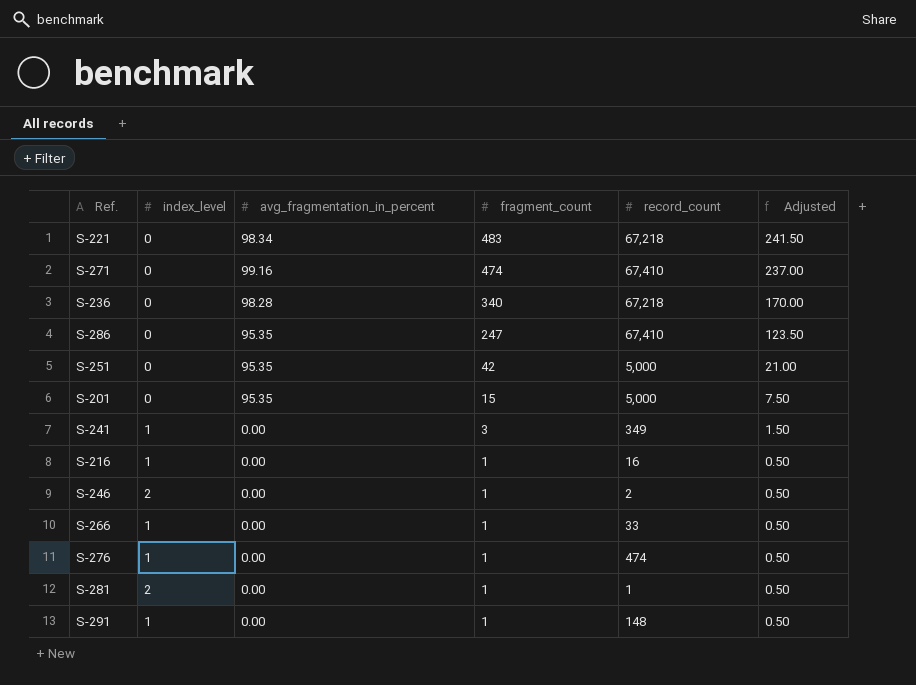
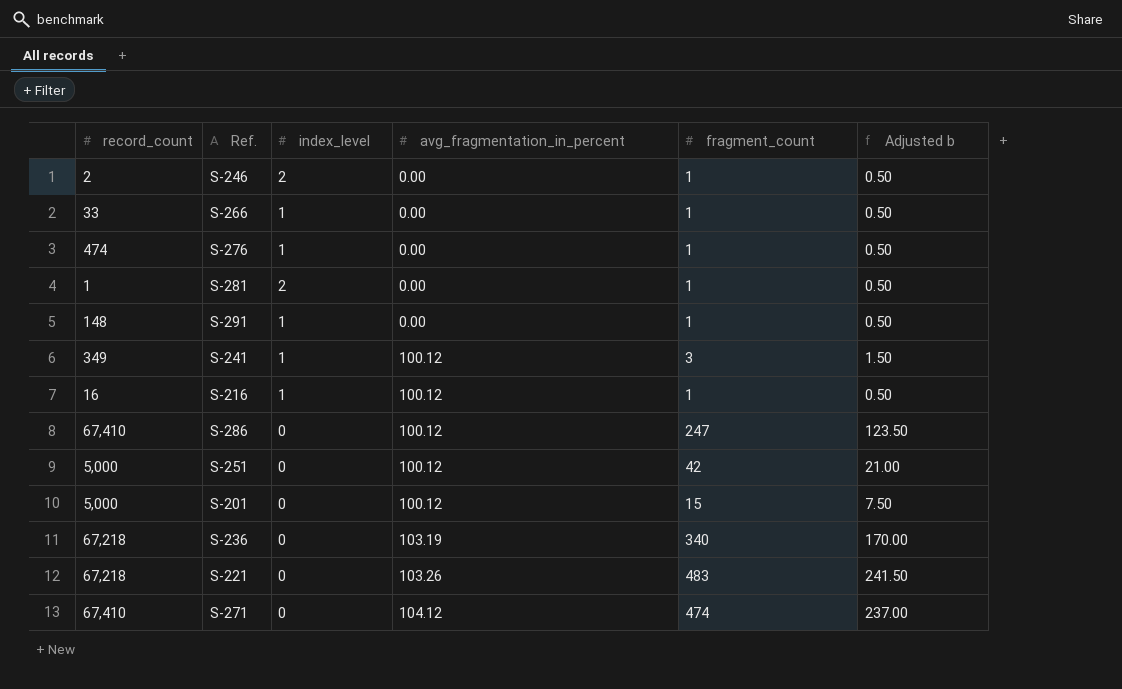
row order: fragment_count descending -> avg_fragmentation_in_percent ascending
column record_count | position: 5 -> 1
column name: Adjusted -> Adjusted b
S-241 | avg_fragmentation_in_percent: 0.00 -> 100.12
S-216 | avg_fragmentation_in_percent: 0.00 -> 100.12
S-286 | avg_fragmentation_in_percent: 95.35 -> 100.12
S-251 | avg_fragmentation_in_percent: 95.35 -> 100.12
S-201 | avg_fragmentation_in_percent: 95.35 -> 100.12
S-236 | avg_fragmentation_in_percent: 98.28 -> 103.19
S-221 | avg_fragmentation_in_percent: 98.34 -> 103.26
S-271 | avg_fragmentation_in_percent: 99.16 -> 104.12

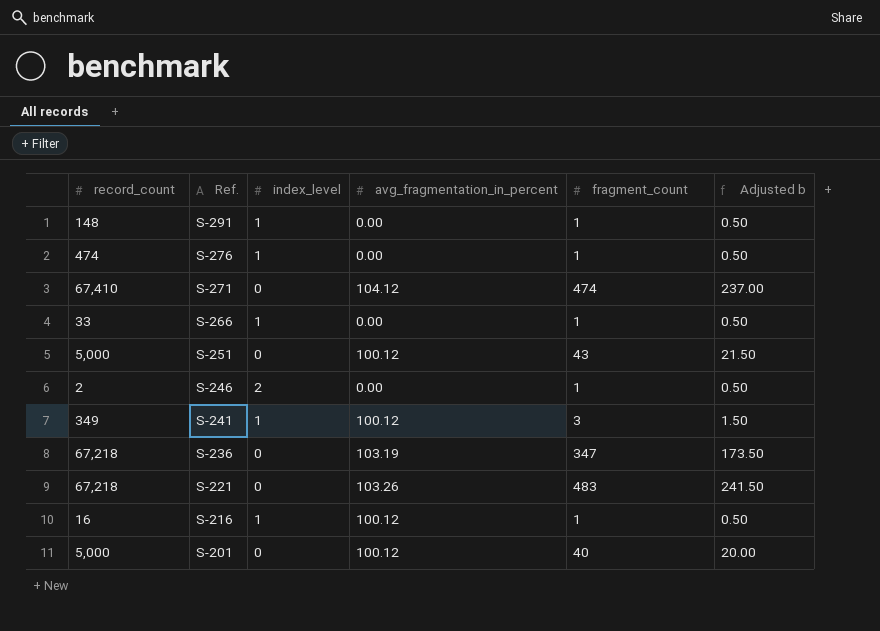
row order: avg_fragmentation_in_percent ascending -> Ref. descending
row S-281: 1 | 2 | 0.00 | 1 | 0.50 -> none
row S-286: 67,410 | 0 | 100.12 | 247 | 123.50 -> none
S-251 | fragment_count: 42 -> 43
S-251 | Adjusted b: 21.00 -> 21.50
S-236 | fragment_count: 340 -> 347
S-236 | Adjusted b: 170.00 -> 173.50
S-201 | fragment_count: 15 -> 40
S-201 | Adjusted b: 7.50 -> 20.00

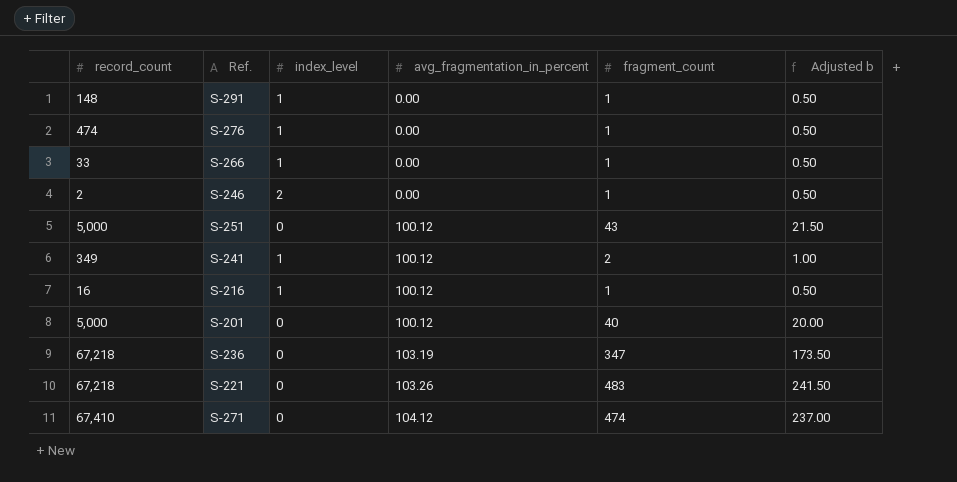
row order: Ref. descending -> avg_fragmentation_in_percent ascending
S-241 | fragment_count: 3 -> 2
S-241 | Adjusted b: 1.50 -> 1.00

